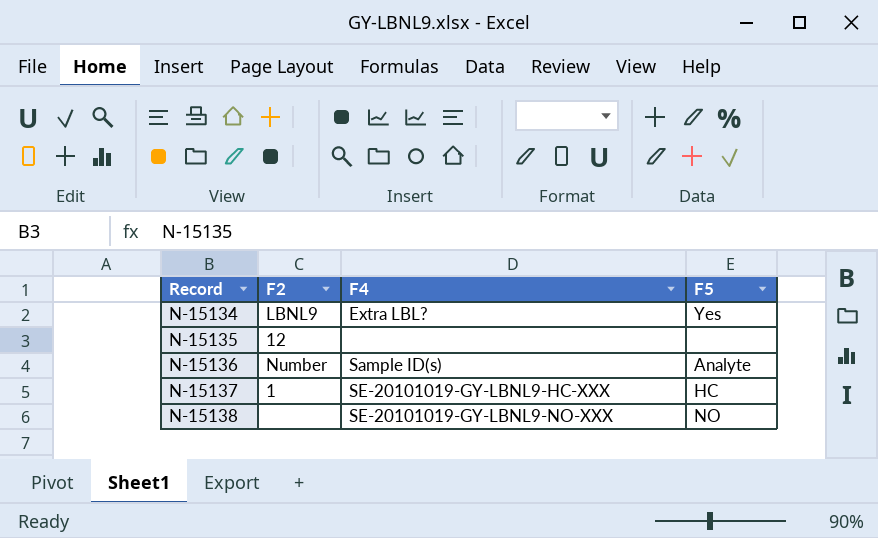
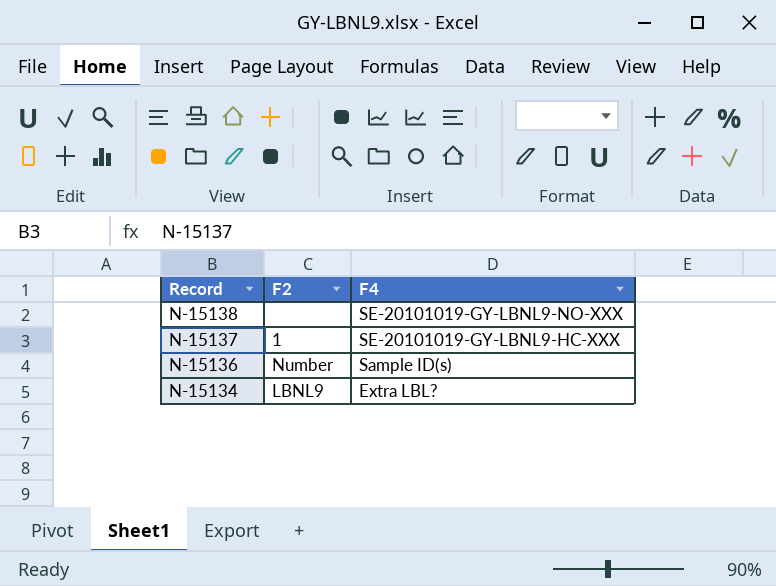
row order: Record ascending -> Record descending
column F5 | position: 4 -> none
row N-15135: 12 | none | none -> none

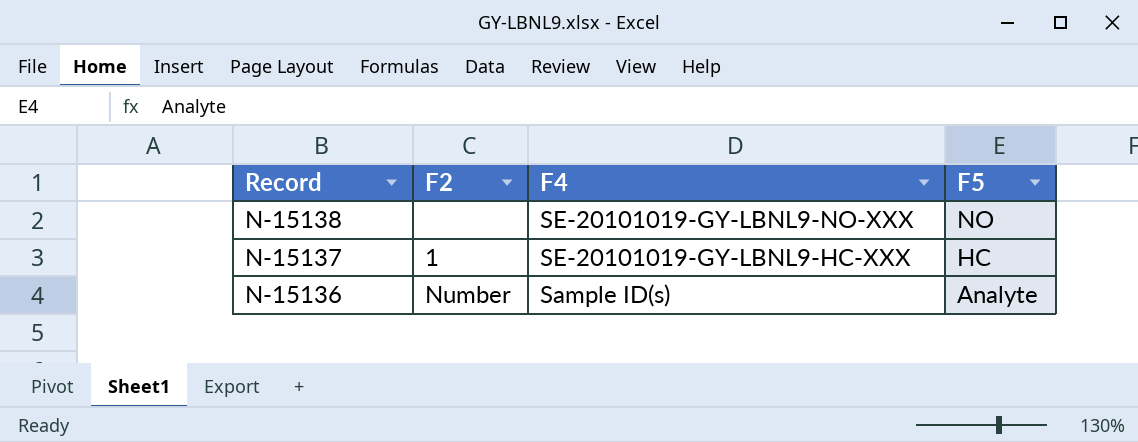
column F5 | position: none -> 4
row N-15134: LBNL9 | Extra LBL? -> none

